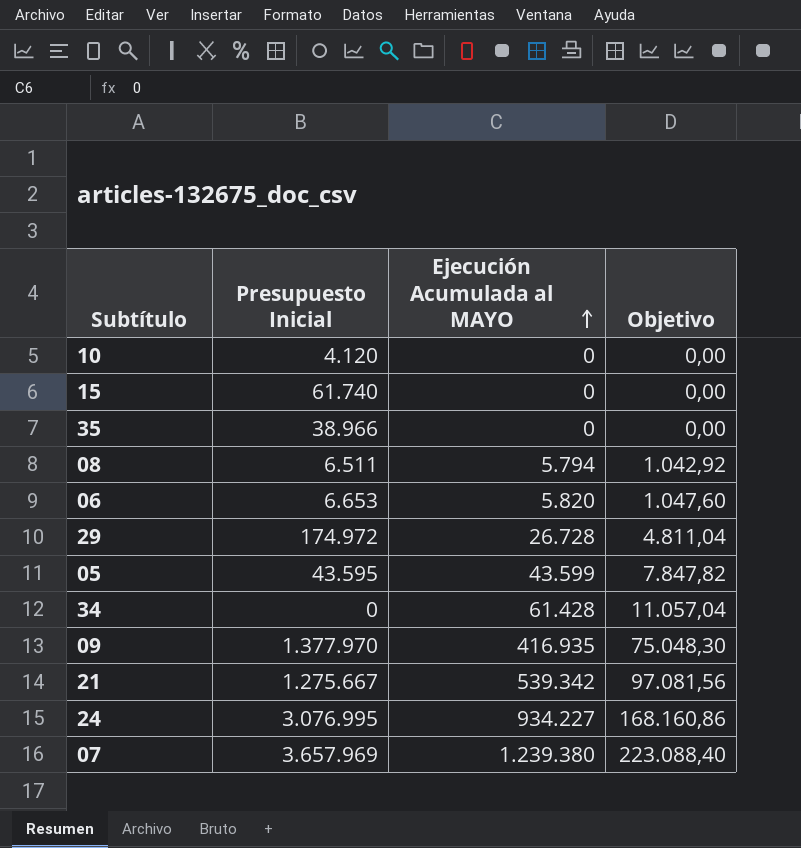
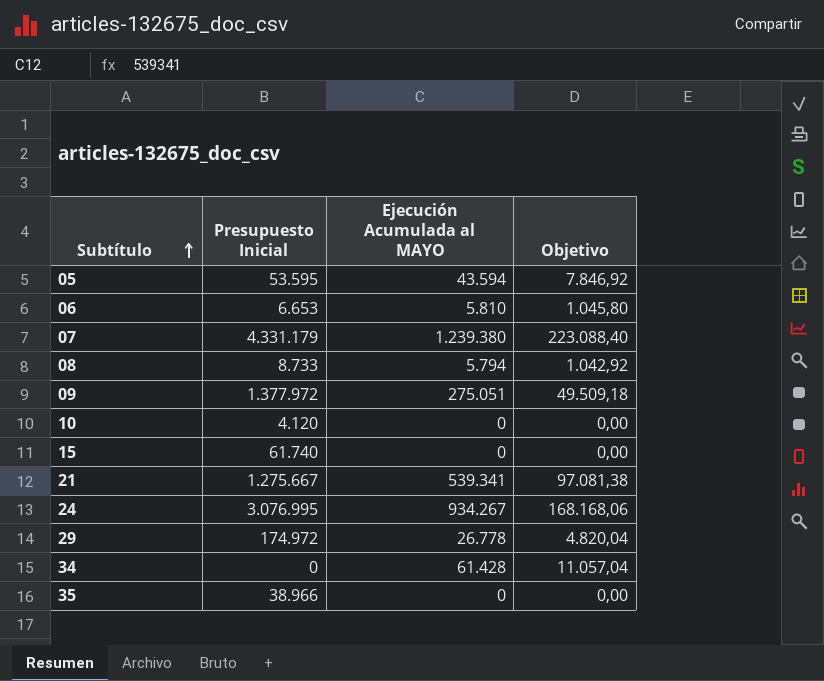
row order: Ejecución Acumulada al MAYO ascending -> Subtítulo ascending
05 | Presupuesto Inicial: 43.595 -> 53.595
05 | Ejecución Acumulada al MAYO: 43.599 -> 43.594
05 | Objetivo: 7.847,82 -> 7.846,92
06 | Ejecución Acumulada al MAYO: 5.820 -> 5.810
06 | Objetivo: 1.047,60 -> 1.045,80
07 | Presupuesto Inicial: 3.657.969 -> 4.331.179
08 | Presupuesto Inicial: 6.511 -> 8.733
09 | Presupuesto Inicial: 1.377.970 -> 1.377.972
09 | Ejecución Acumulada al MAYO: 416.935 -> 275.051
09 | Objetivo: 75.048,30 -> 49.509,18
21 | Ejecución Acumulada al MAYO: 539.342 -> 539.341
21 | Objetivo: 97.081,56 -> 97.081,38
24 | Ejecución Acumulada al MAYO: 934.227 -> 934.267
24 | Objetivo: 168.160,86 -> 168.168,06
29 | Ejecución Acumulada al MAYO: 26.728 -> 26.778
29 | Objetivo: 4.811,04 -> 4.820,04

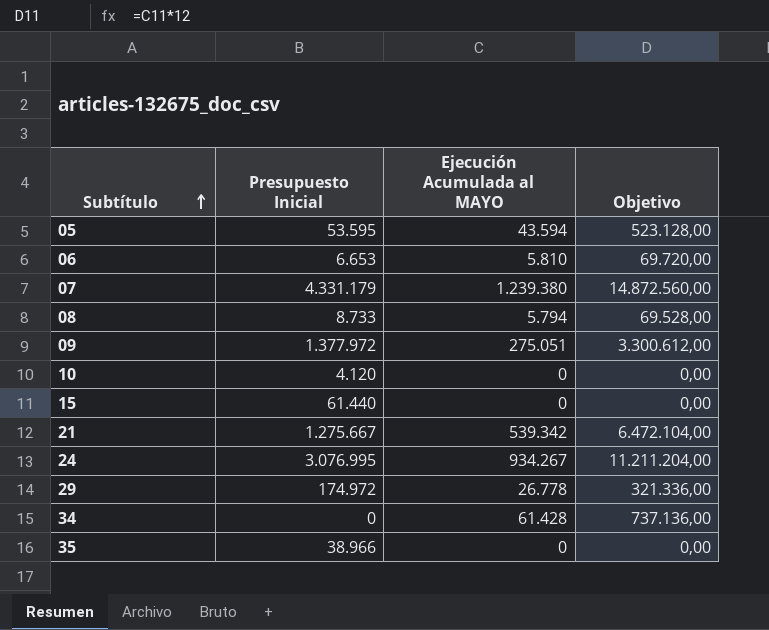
column Objetivo | formula: [Ejecución Acumulada al MAYO] * 0,18 -> [Ejecución Acumulada al MAYO] * 12
15 | Presupuesto Inicial: 61.740 -> 61.440
21 | Ejecución Acumulada al MAYO: 539.341 -> 539.342

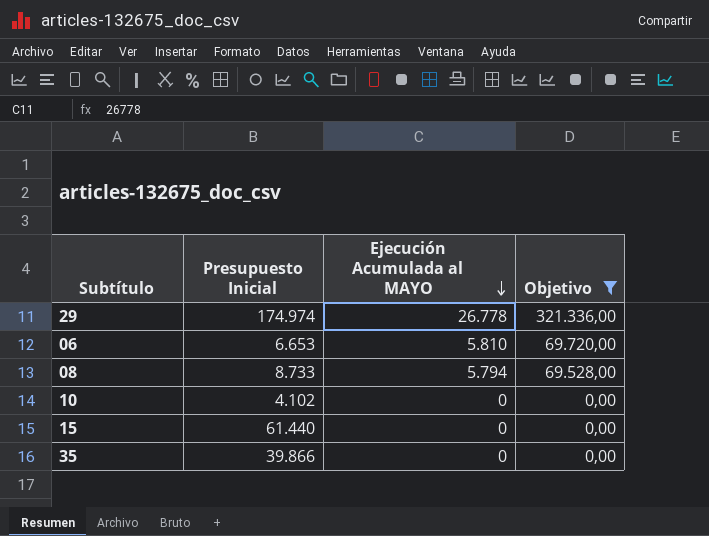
filter: none -> Objetivo <= 321.336,00
row order: Subtítulo ascending -> Ejecución Acumulada al MAYO descending
29 | Presupuesto Inicial: 174.972 -> 174.974
10 | Presupuesto Inicial: 4.120 -> 4.102
35 | Presupuesto Inicial: 38.966 -> 39.866

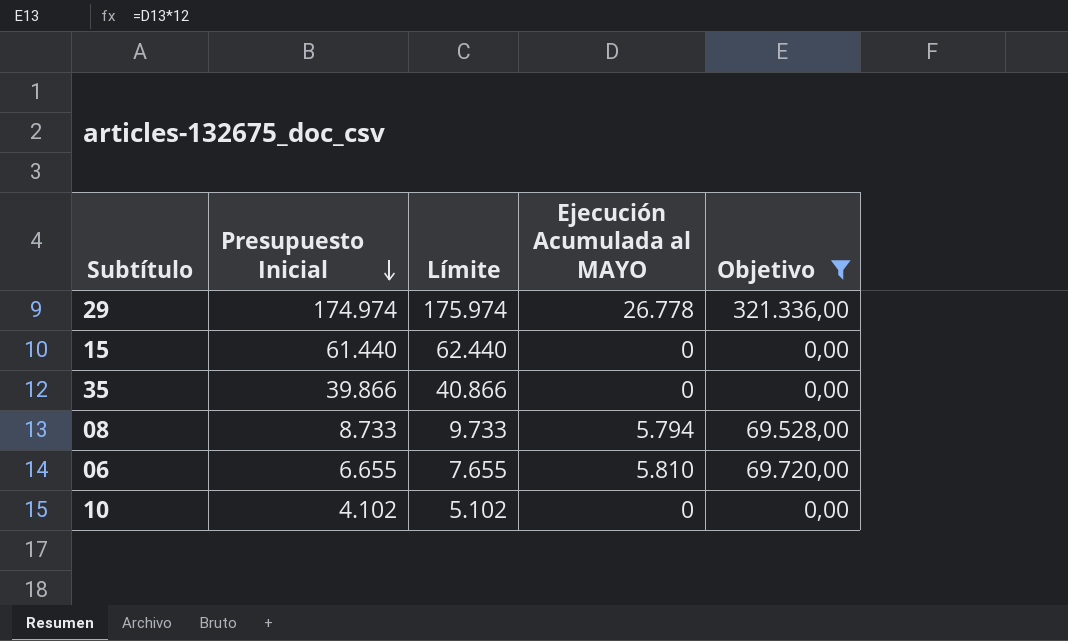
row order: Ejecución Acumulada al MAYO descending -> Presupuesto Inicial descending
column Límite | formula: none -> [Presupuesto Inicial] + 1000
06 | Presupuesto Inicial: 6.653 -> 6.655

